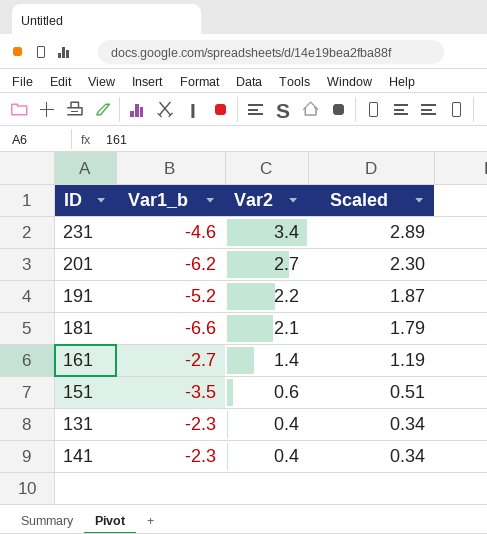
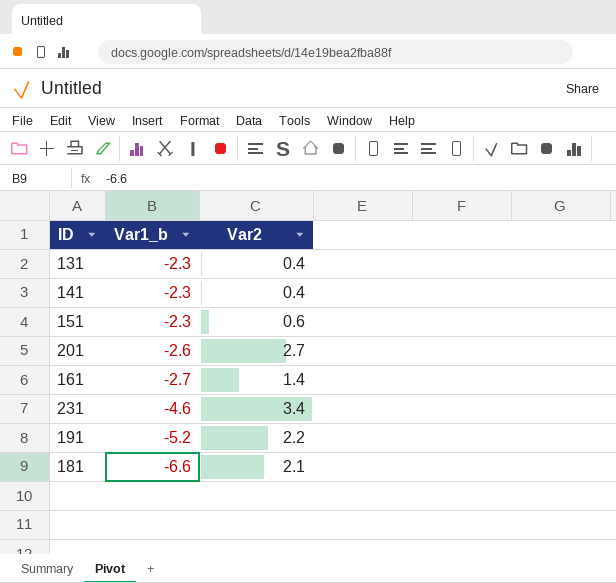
row order: Var2 descending -> Var1_b descending
column Scaled | formula: [Var2] * 0.85 -> none
151 | Var1_b: -3.5 -> -2.3
201 | Var1_b: -6.2 -> -2.6

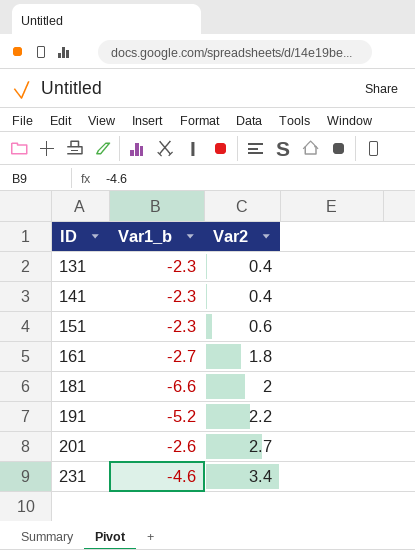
row order: Var1_b descending -> ID ascending
161 | Var2: 1.4 -> 1.8
181 | Var2: 2.1 -> 2

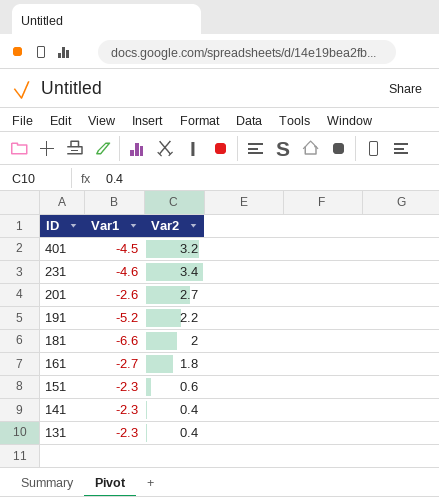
row order: ID ascending -> ID descending
column name: Var1_b -> Var1
row 401: none -> -4.5 | 3.2

